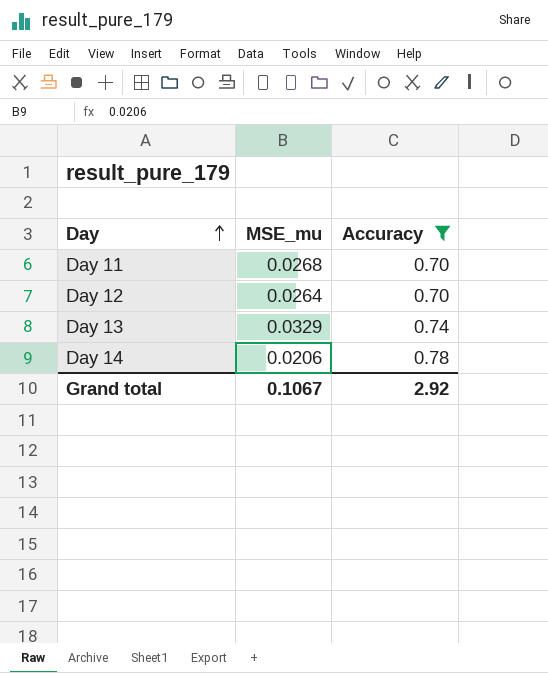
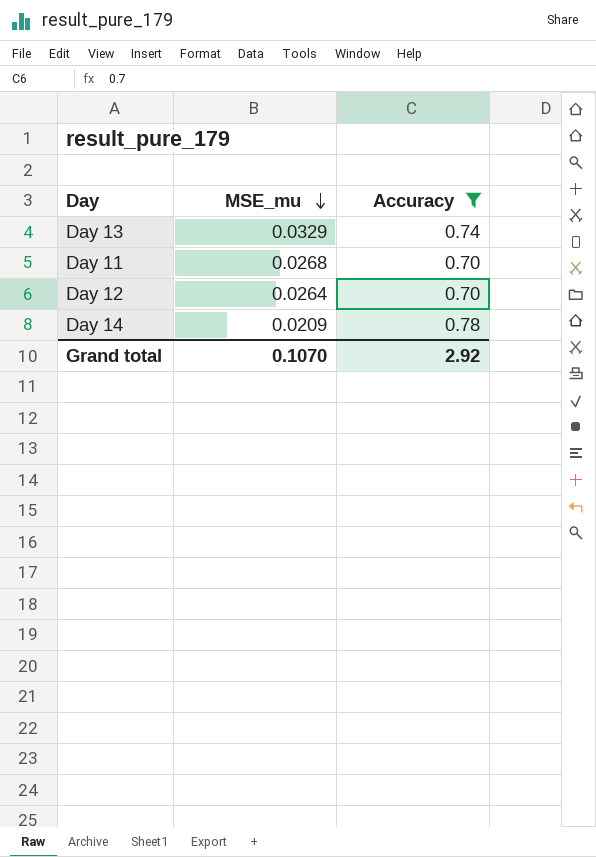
row order: Day ascending -> MSE_mu descending
Day 14 | MSE_mu: 0.0206 -> 0.0209
Grand total | MSE_mu: 0.1067 -> 0.1070

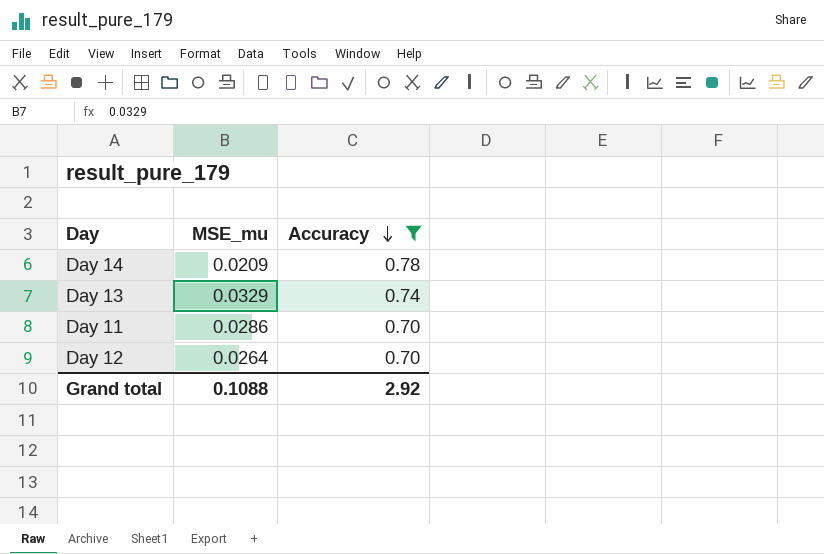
row order: MSE_mu descending -> Accuracy descending
Day 11 | MSE_mu: 0.0268 -> 0.0286
Grand total | MSE_mu: 0.1070 -> 0.1088

